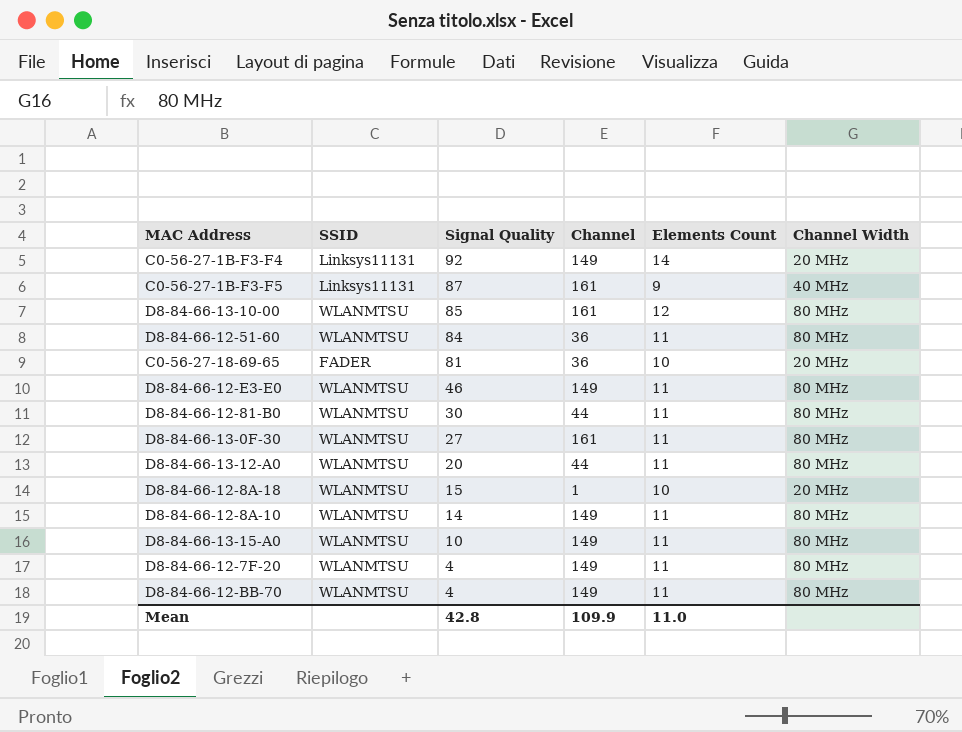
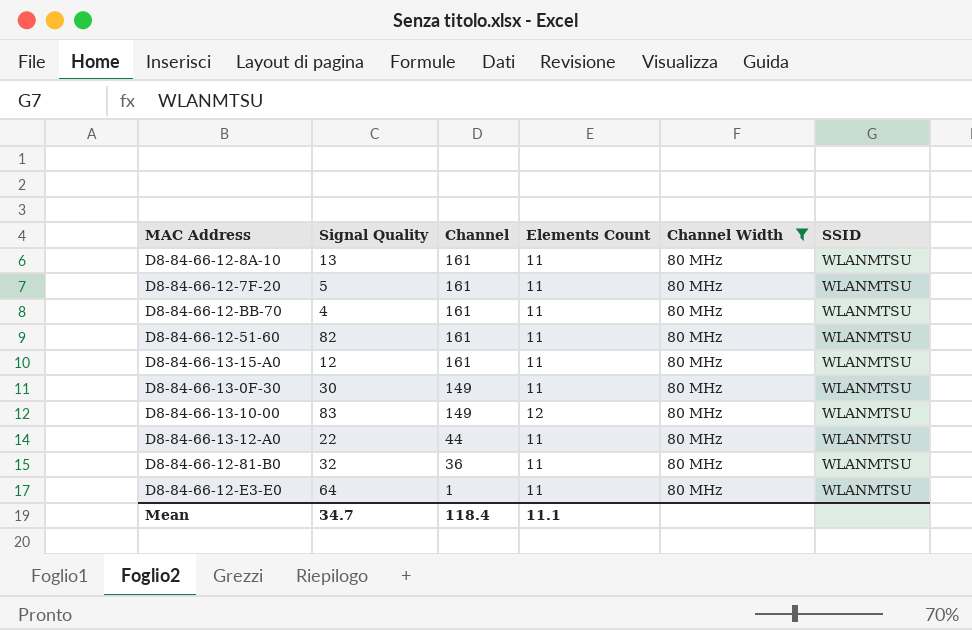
filter: none -> Channel Width = 80 MHz
row order: Signal Quality descending -> Channel descending
column SSID | position: 2 -> 6
D8-84-66-12-8A-10 | Signal Quality: 14 -> 13
D8-84-66-12-8A-10 | Channel: 149 -> 161
D8-84-66-12-7F-20 | Signal Quality: 4 -> 5
D8-84-66-12-7F-20 | Channel: 149 -> 161
D8-84-66-12-BB-70 | Channel: 149 -> 161
D8-84-66-12-51-60 | Signal Quality: 84 -> 82
D8-84-66-12-51-60 | Channel: 36 -> 161
D8-84-66-13-15-A0 | Signal Quality: 10 -> 12
D8-84-66-13-15-A0 | Channel: 149 -> 161
D8-84-66-13-0F-30 | Signal Quality: 27 -> 30
D8-84-66-13-0F-30 | Channel: 161 -> 149
D8-84-66-13-10-00 | Signal Quality: 85 -> 83
D8-84-66-13-10-00 | Channel: 161 -> 149
D8-84-66-13-12-A0 | Signal Quality: 20 -> 22
D8-84-66-12-81-B0 | Signal Quality: 30 -> 32
D8-84-66-12-81-B0 | Channel: 44 -> 36
D8-84-66-12-E3-E0 | Signal Quality: 46 -> 64
D8-84-66-12-E3-E0 | Channel: 149 -> 1
Mean | Signal Quality: 42.8 -> 34.7
Mean | Channel: 109.9 -> 118.4
Mean | Elements Count: 11.0 -> 11.1

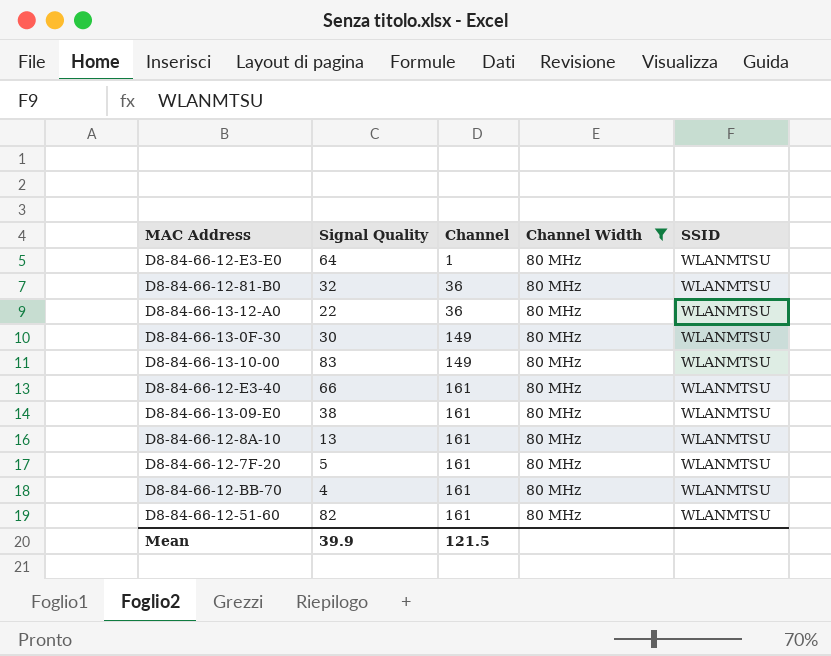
row order: Channel descending -> Channel ascending
column Elements Count | position: 4 -> none
row D8-84-66-13-15-A0: 12 | 161 | 11 | 80 MHz | WLANMTSU -> none
D8-84-66-13-12-A0 | Channel: 44 -> 36
row D8-84-66-12-E3-40: none -> 66 | 161 | 80 MHz | WLANMTSU
row D8-84-66-13-09-E0: none -> 38 | 161 | 80 MHz | WLANMTSU
Mean | Signal Quality: 34.7 -> 39.9
Mean | Channel: 118.4 -> 121.5

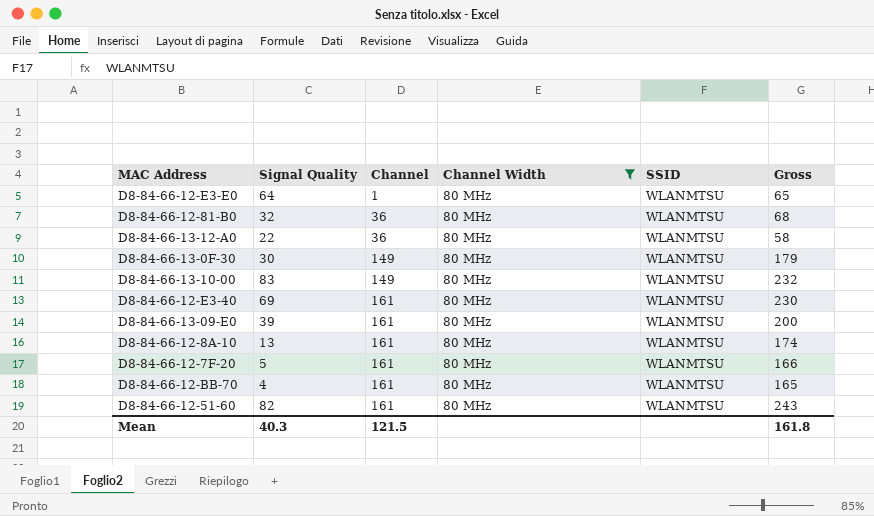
column Gross | formula: none -> [Signal Quality] + [Channel]
D8-84-66-12-E3-40 | Signal Quality: 66 -> 69
D8-84-66-13-09-E0 | Signal Quality: 38 -> 39
Mean | Signal Quality: 39.9 -> 40.3

